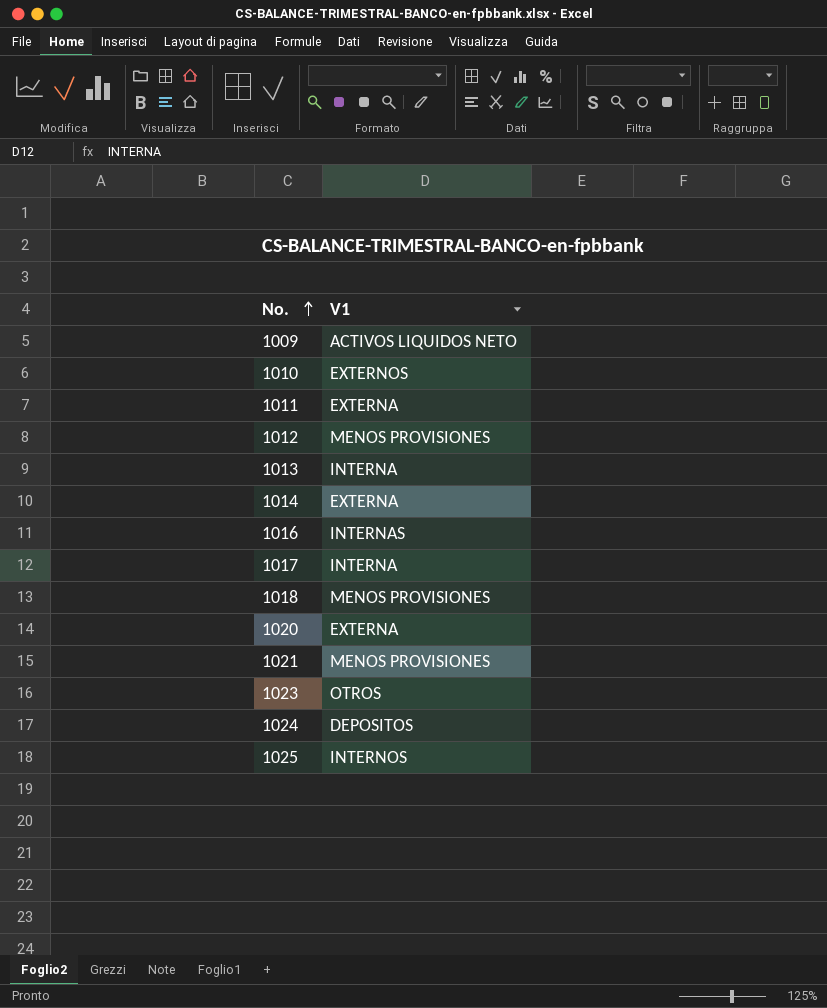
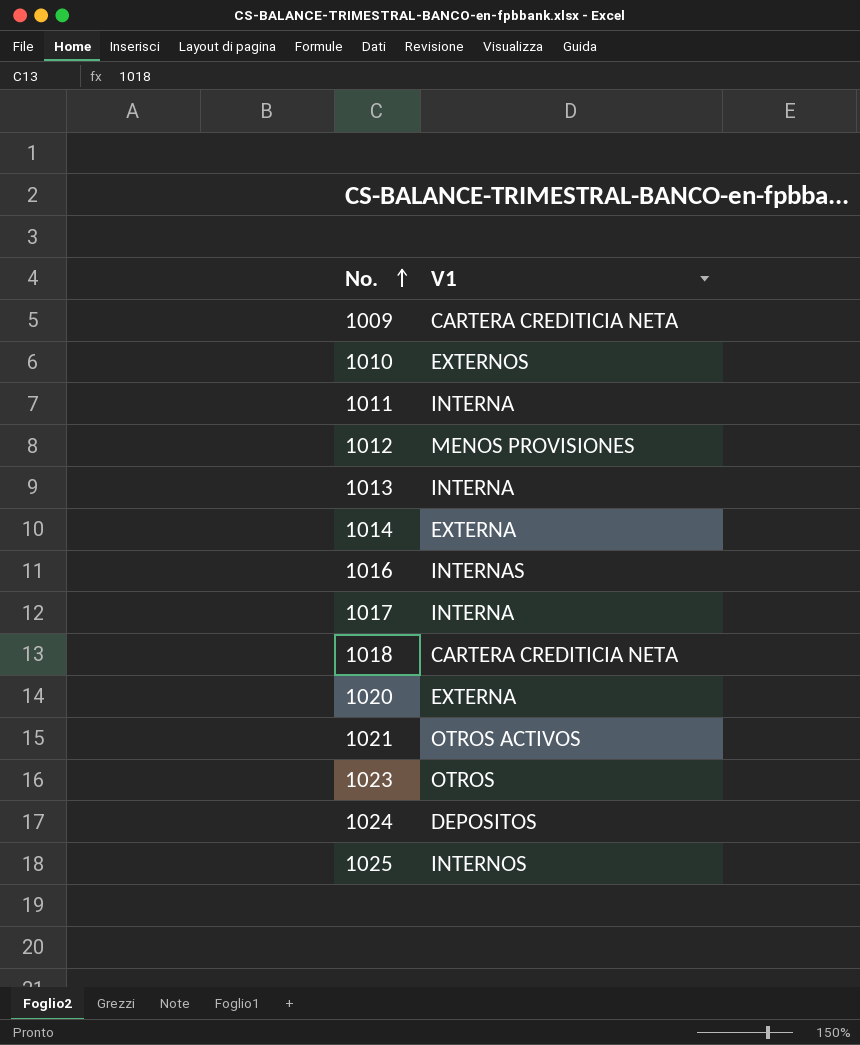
1009 | V1: ACTIVOS LIQUIDOS NETO -> CARTERA CREDITICIA NETA
1011 | V1: EXTERNA -> INTERNA
1018 | V1: MENOS PROVISIONES -> CARTERA CREDITICIA NETA
1021 | V1: MENOS PROVISIONES -> OTROS ACTIVOS

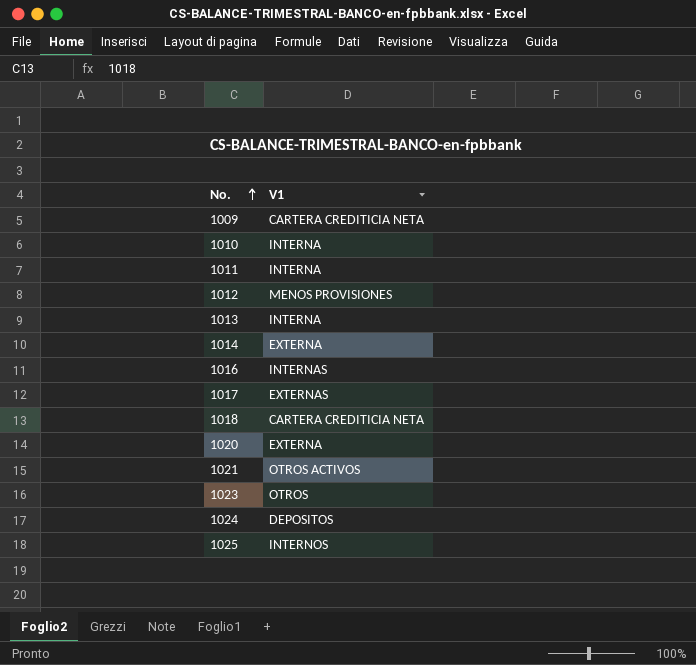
1010 | V1: EXTERNOS -> INTERNA
1017 | V1: INTERNA -> EXTERNAS

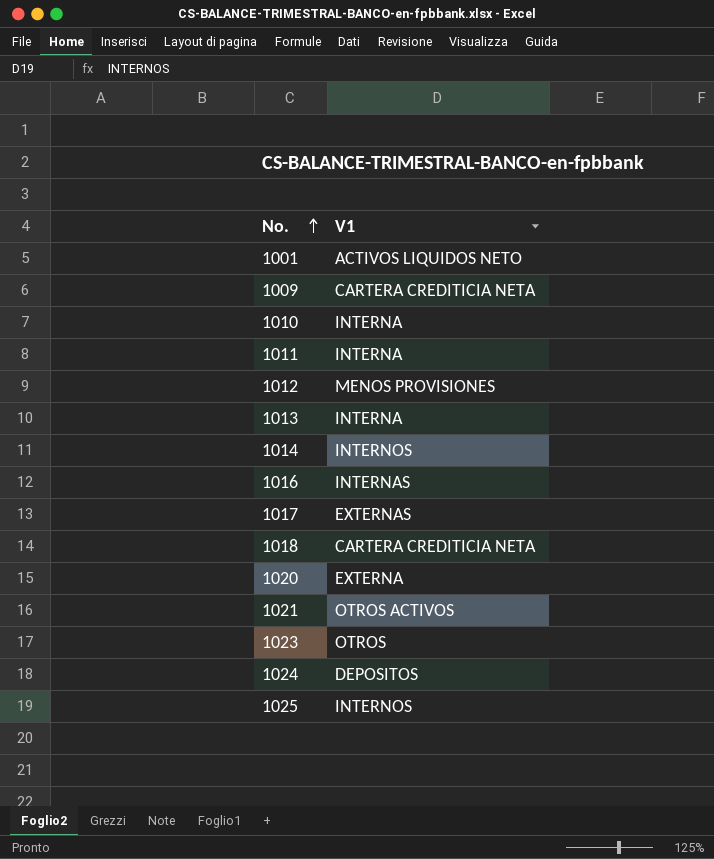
row 1001: none -> ACTIVOS LIQUIDOS NETO
1014 | V1: EXTERNA -> INTERNOS

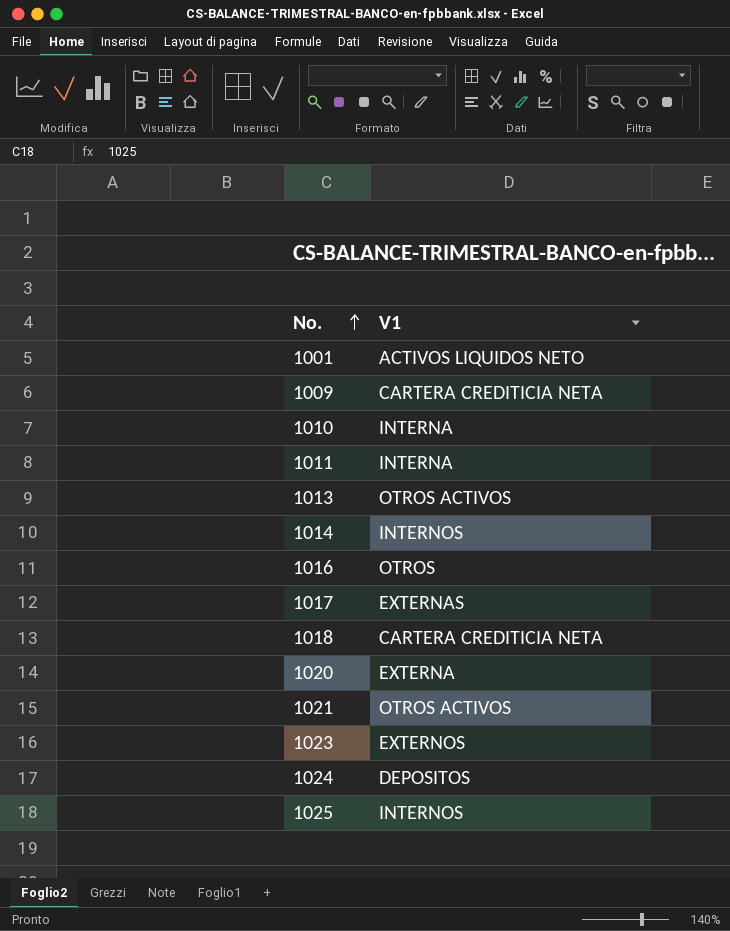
row 1012: MENOS PROVISIONES -> none
1013 | V1: INTERNA -> OTROS ACTIVOS
1016 | V1: INTERNAS -> OTROS
1023 | V1: OTROS -> EXTERNOS

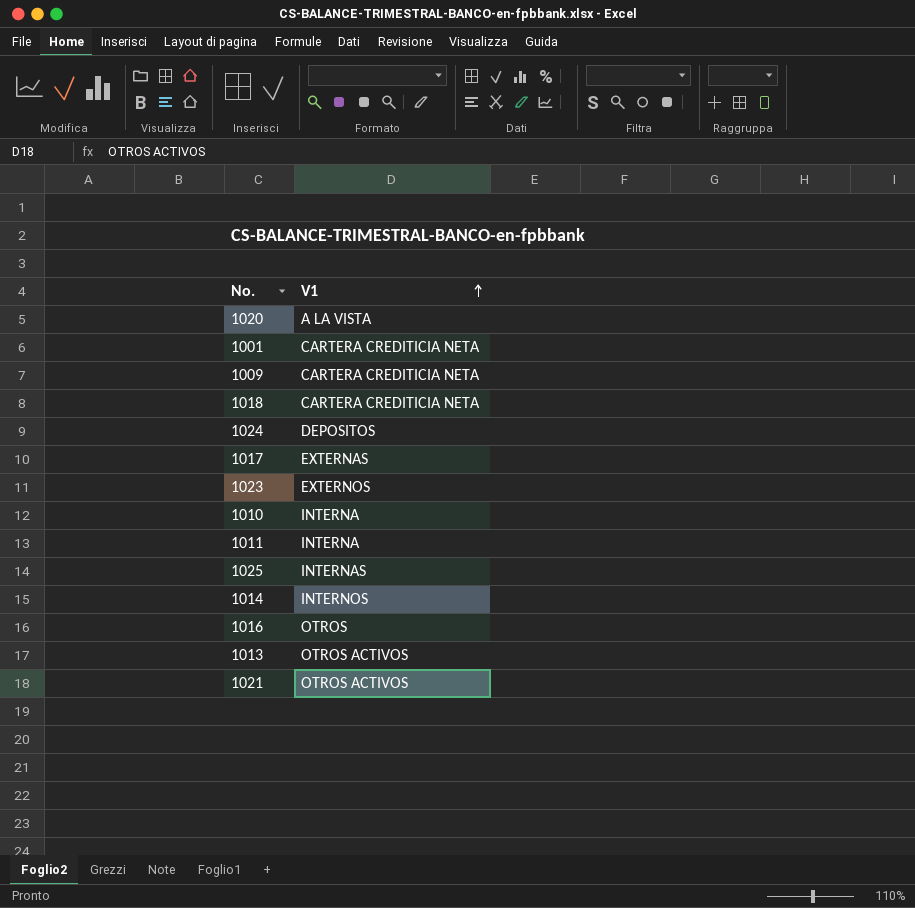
row order: No. ascending -> V1 ascending
1020 | V1: EXTERNA -> A LA VISTA
1001 | V1: ACTIVOS LIQUIDOS NETO -> CARTERA CREDITICIA NETA
1025 | V1: INTERNOS -> INTERNAS

